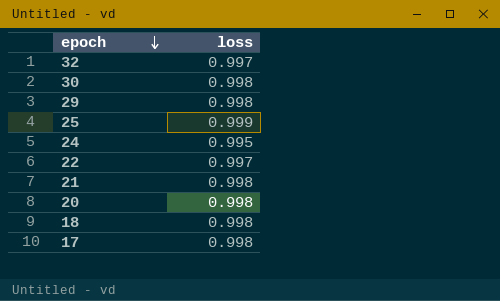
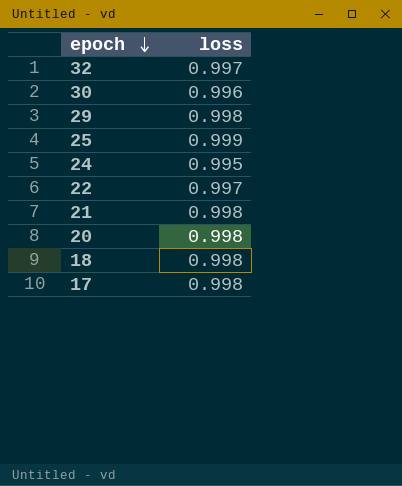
30 | loss: 0.998 -> 0.996

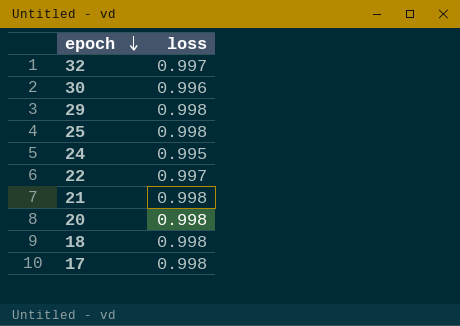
25 | loss: 0.999 -> 0.998

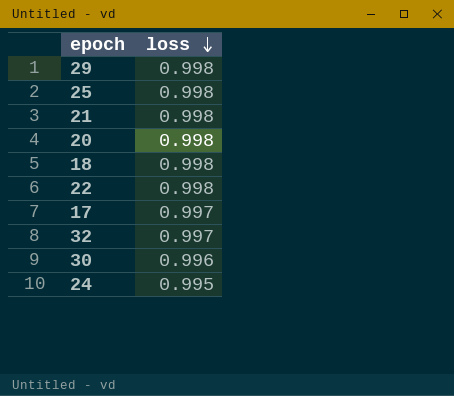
row order: epoch descending -> loss descending
22 | loss: 0.997 -> 0.998
17 | loss: 0.998 -> 0.997

